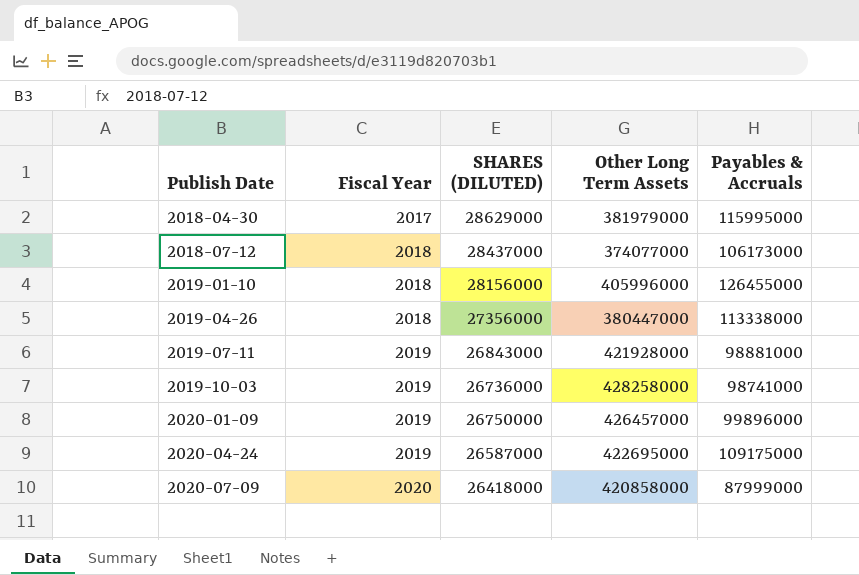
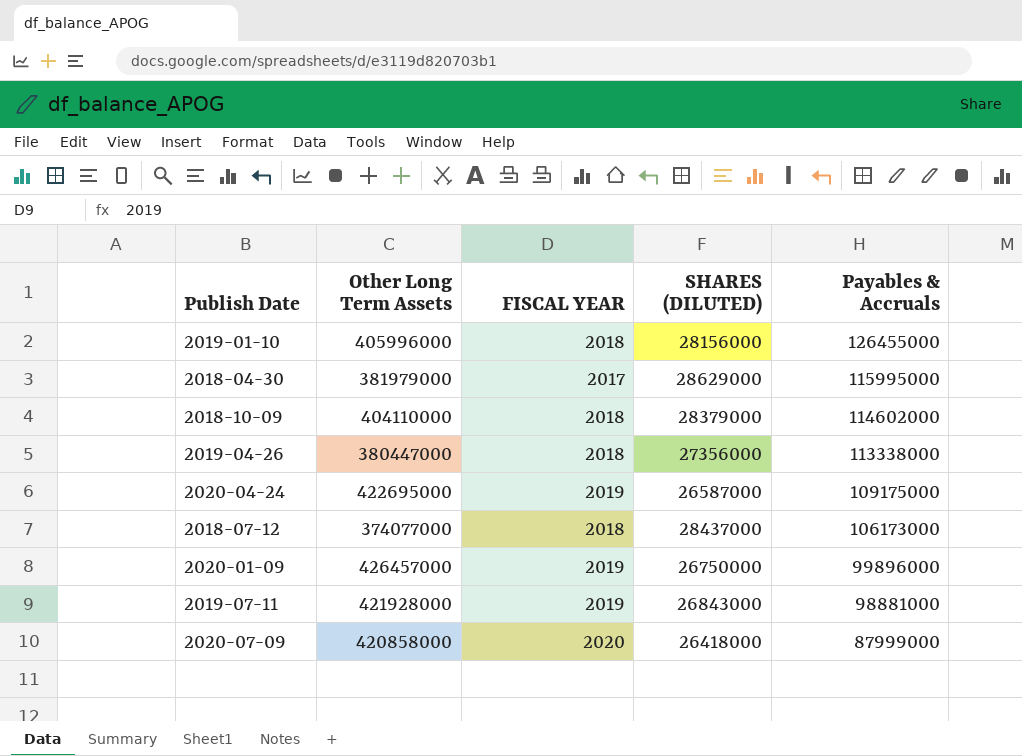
row order: Publish Date ascending -> Payables & Accruals descending
column Other Long Term Assets | position: 4 -> 2
column name: Fiscal Year -> FISCAL YEAR
row 2019-10-03: 2019 | 26736000 | 428258000 | 98741000 -> none
row 2018-10-09: none -> 404110000 | 2018 | 28379000 | 114602000

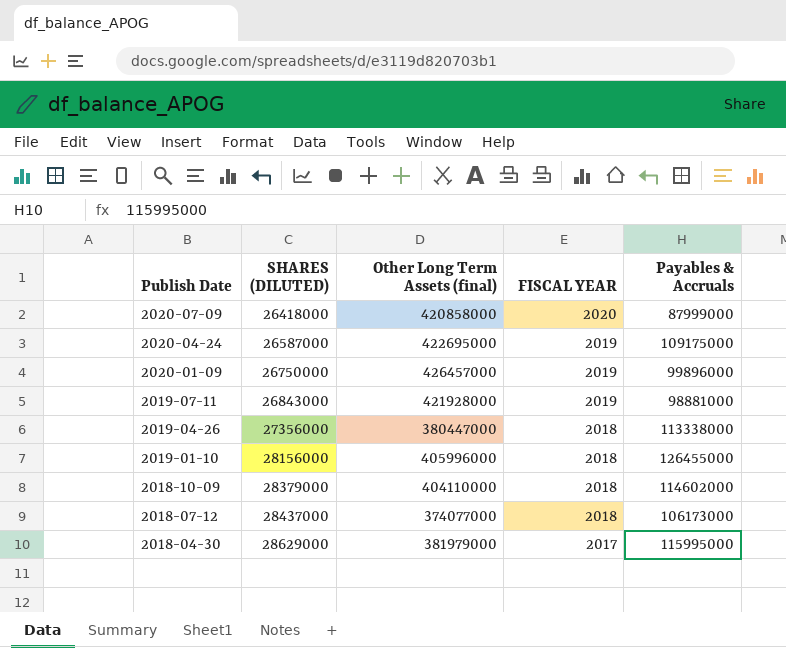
row order: Payables & Accruals descending -> Publish Date descending
column SHARES (DILUTED) | position: 4 -> 2
column name: Other Long Term Assets -> Other Long Term Assets (final)

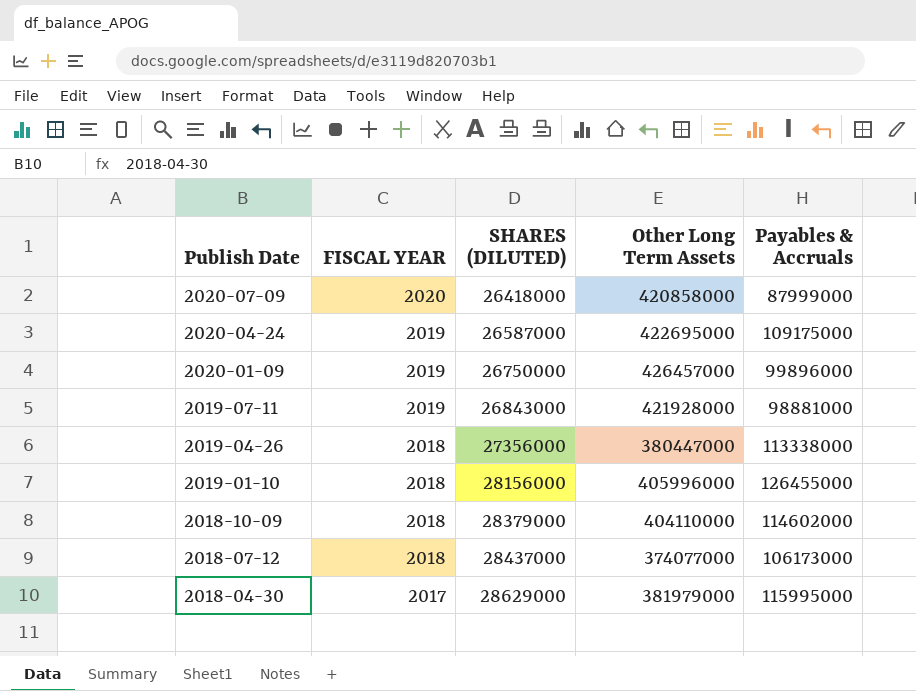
column FISCAL YEAR | position: 4 -> 2
column name: Other Long Term Assets (final) -> Other Long Term Assets

